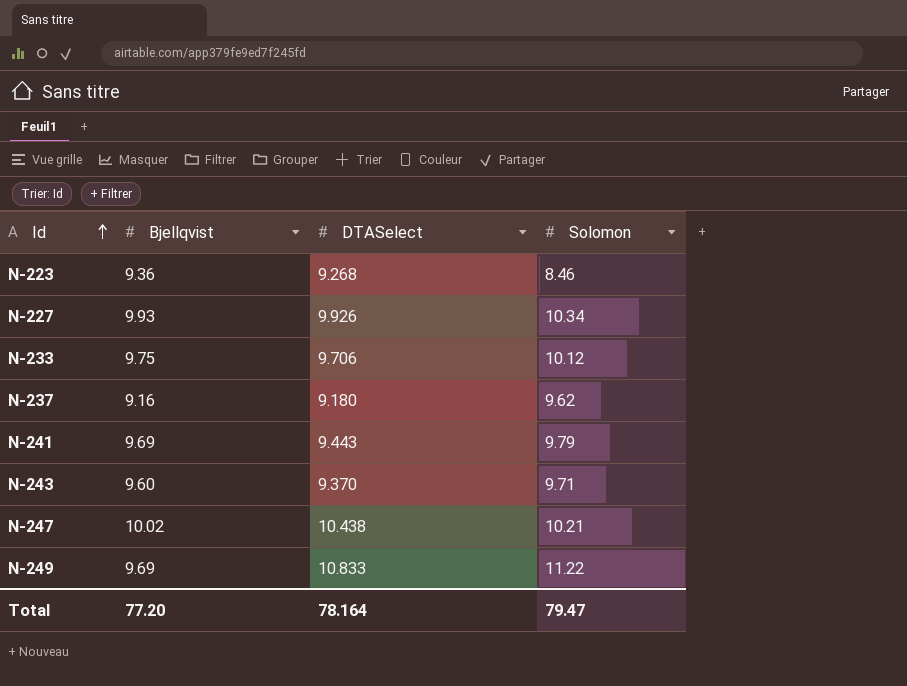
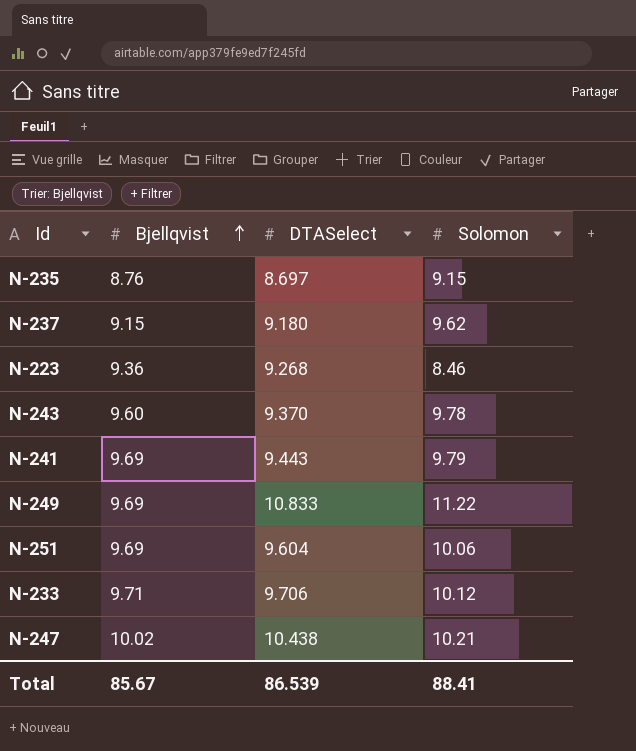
row order: Id ascending -> Bjellqvist ascending
row N-227: 9.93 | 9.926 | 10.34 -> none
row N-235: none -> 8.76 | 8.697 | 9.15
N-237 | Bjellqvist: 9.16 -> 9.15
N-243 | Solomon: 9.71 -> 9.78
row N-251: none -> 9.69 | 9.604 | 10.06
N-233 | Bjellqvist: 9.75 -> 9.71
Total | Bjellqvist: 77.20 -> 85.67
Total | DTASelect: 78.164 -> 86.539
Total | Solomon: 79.47 -> 88.41

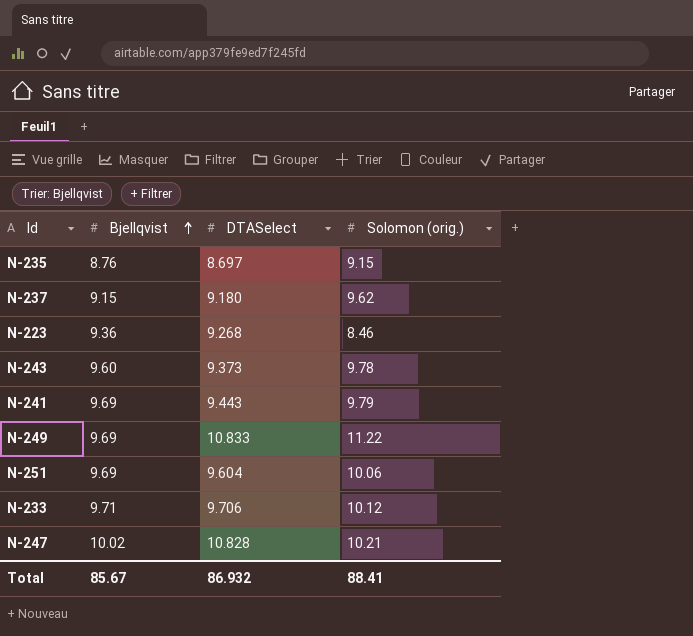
column name: Solomon -> Solomon (orig.)
N-243 | DTASelect: 9.370 -> 9.373
N-247 | DTASelect: 10.438 -> 10.828
Total | DTASelect: 86.539 -> 86.932

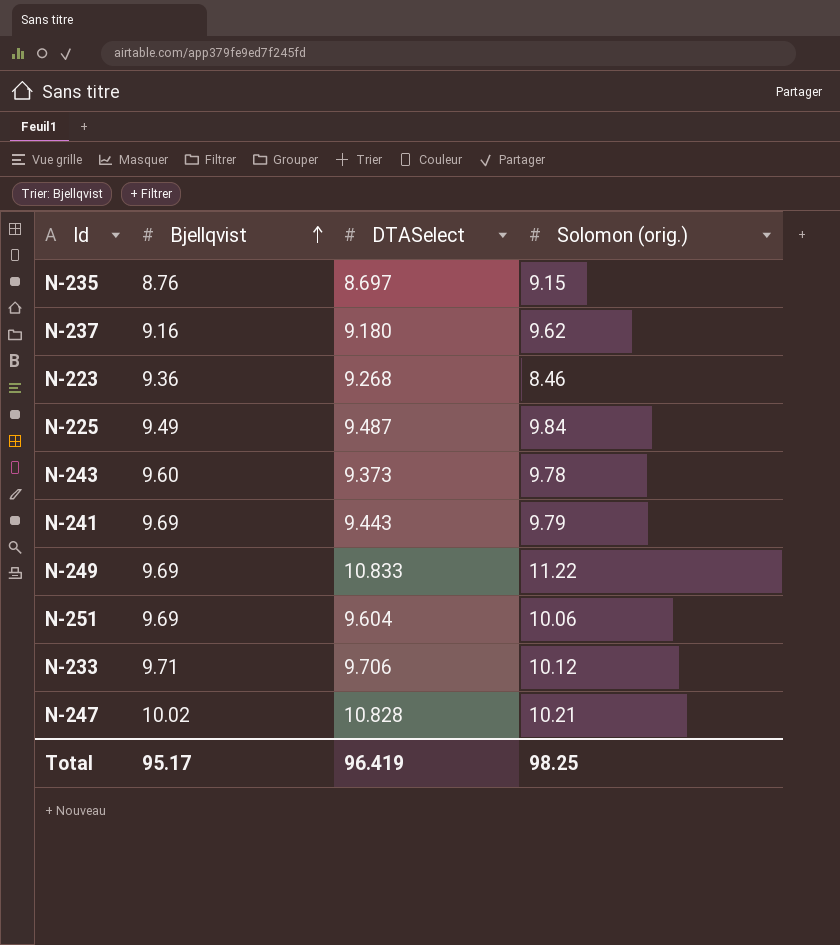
N-237 | Bjellqvist: 9.15 -> 9.16
row N-225: none -> 9.49 | 9.487 | 9.84
Total | Bjellqvist: 85.67 -> 95.17
Total | DTASelect: 86.932 -> 96.419
Total | Solomon (orig.): 88.41 -> 98.25

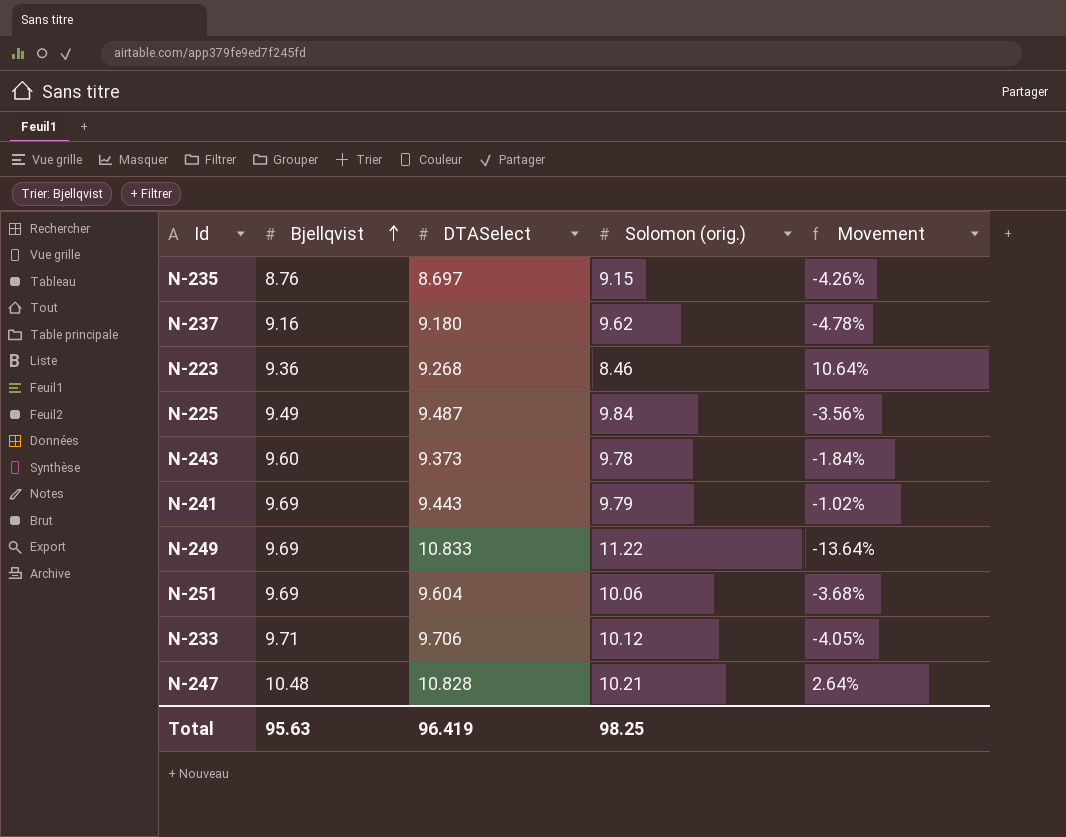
column Movement | formula: none -> ([Bjellqvist] - [Solomon (orig.)]) / [Solomon (orig.)]
N-247 | Bjellqvist: 10.02 -> 10.48
Total | Bjellqvist: 95.17 -> 95.63

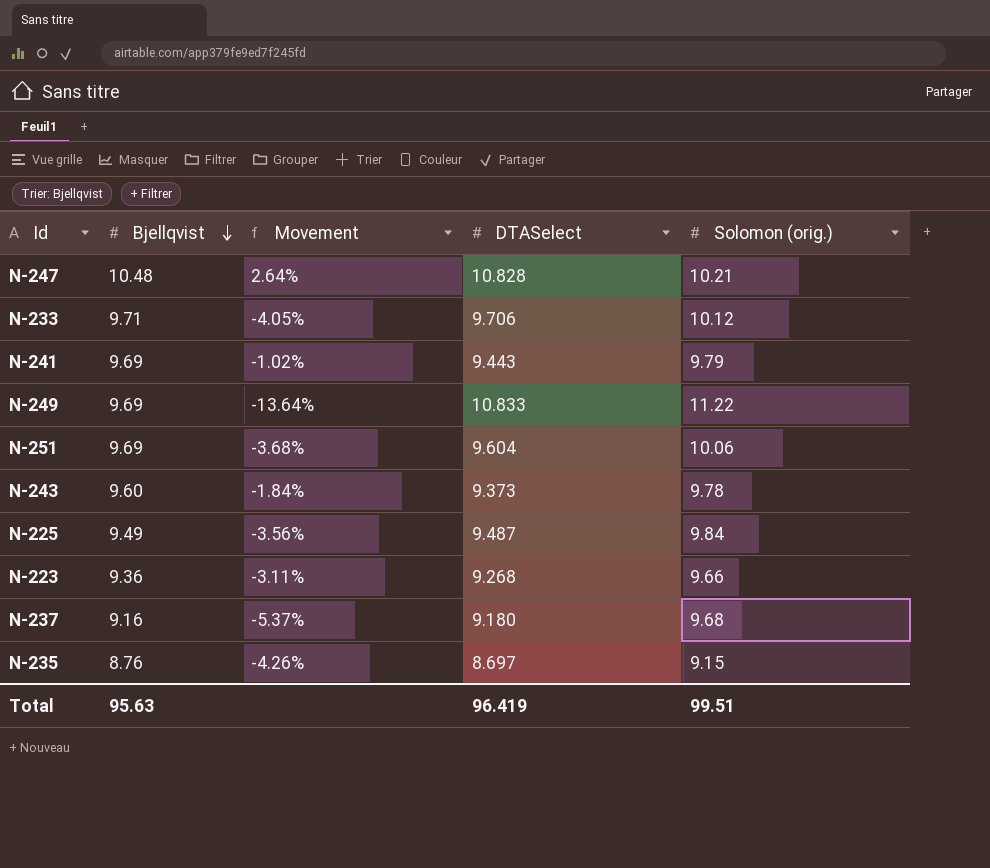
row order: Bjellqvist ascending -> Bjellqvist descending
column Movement | position: 5 -> 3
N-223 | Movement: 10.64% -> -3.11%
N-223 | Solomon (orig.): 8.46 -> 9.66
N-237 | Movement: -4.78% -> -5.37%
N-237 | Solomon (orig.): 9.62 -> 9.68
Total | Solomon (orig.): 98.25 -> 99.51

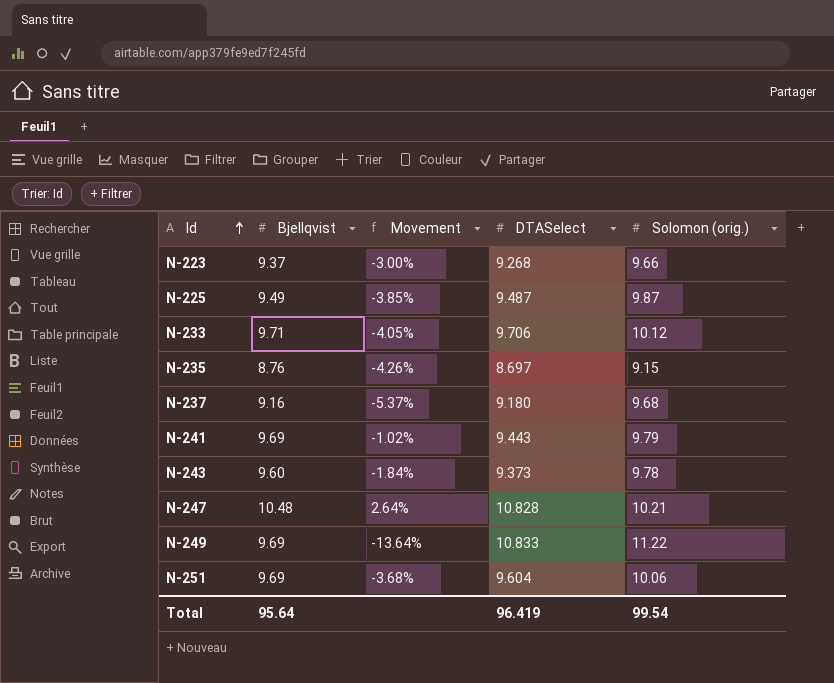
row order: Bjellqvist descending -> Id ascending
N-223 | Bjellqvist: 9.36 -> 9.37
N-223 | Movement: -3.11% -> -3.00%
N-225 | Movement: -3.56% -> -3.85%
N-225 | Solomon (orig.): 9.84 -> 9.87
Total | Bjellqvist: 95.63 -> 95.64
Total | Solomon (orig.): 99.51 -> 99.54

